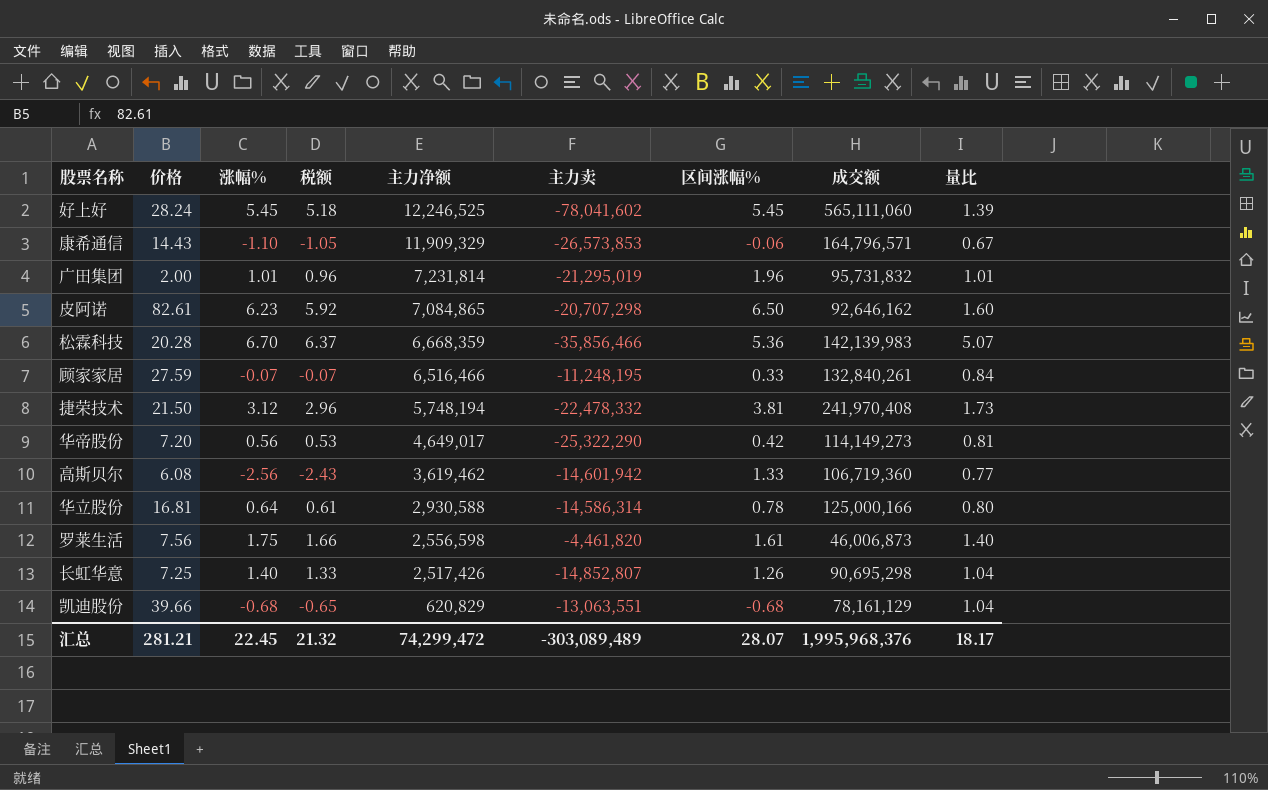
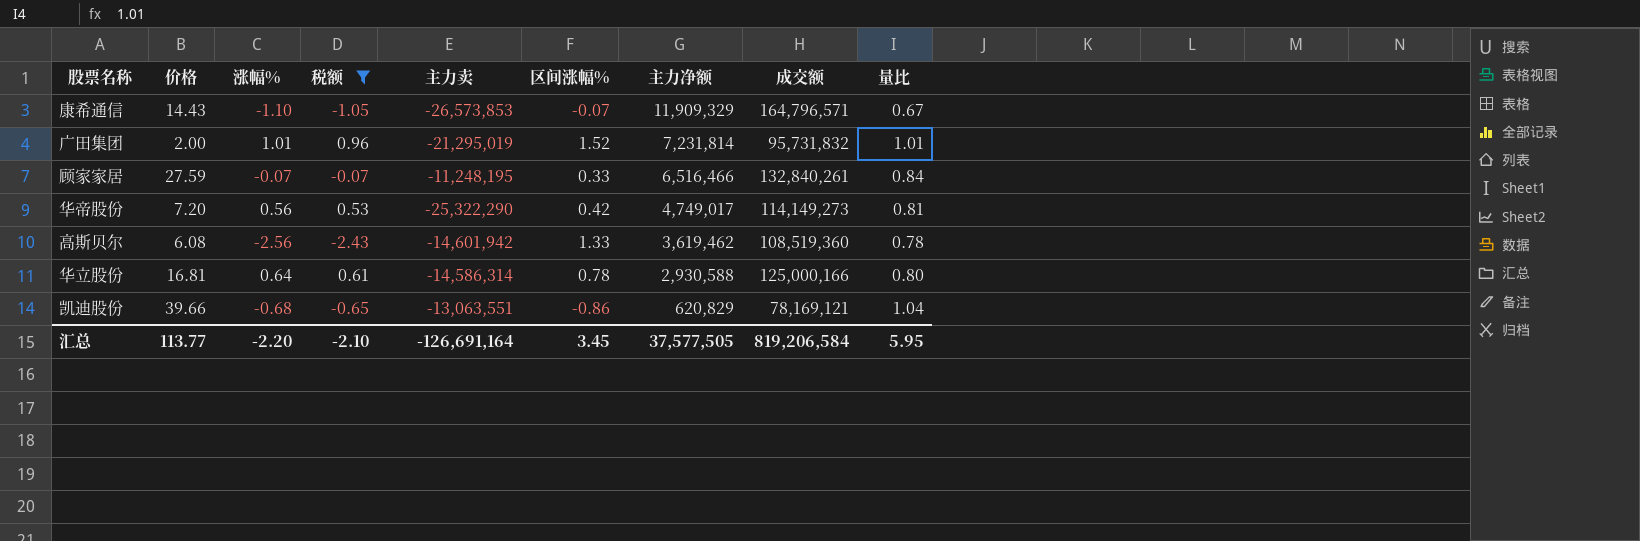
filter: none -> 税额 <= 0.96
column 主力净额 | position: 5 -> 7
康希通信 | 区间涨幅%: -0.06 -> -0.07
广田集团 | 区间涨幅%: 1.96 -> 1.52
华帝股份 | 主力净额: 4,649,017 -> 4,749,017
高斯贝尔 | 成交额: 106,719,360 -> 108,519,360
高斯贝尔 | 量比: 0.77 -> 0.78
凯迪股份 | 区间涨幅%: -0.68 -> -0.86
凯迪股份 | 成交额: 78,161,129 -> 78,169,121
汇总 | 价格: 281.21 -> 113.77
汇总 | 涨幅%: 22.45 -> -2.20
汇总 | 税额: 21.32 -> -2.10
汇总 | 主力卖: -303,089,489 -> -126,691,164
汇总 | 区间涨幅%: 28.07 -> 3.45
汇总 | 主力净额: 74,299,472 -> 37,577,505
汇总 | 成交额: 1,995,968,376 -> 819,206,584
汇总 | 量比: 18.17 -> 5.95

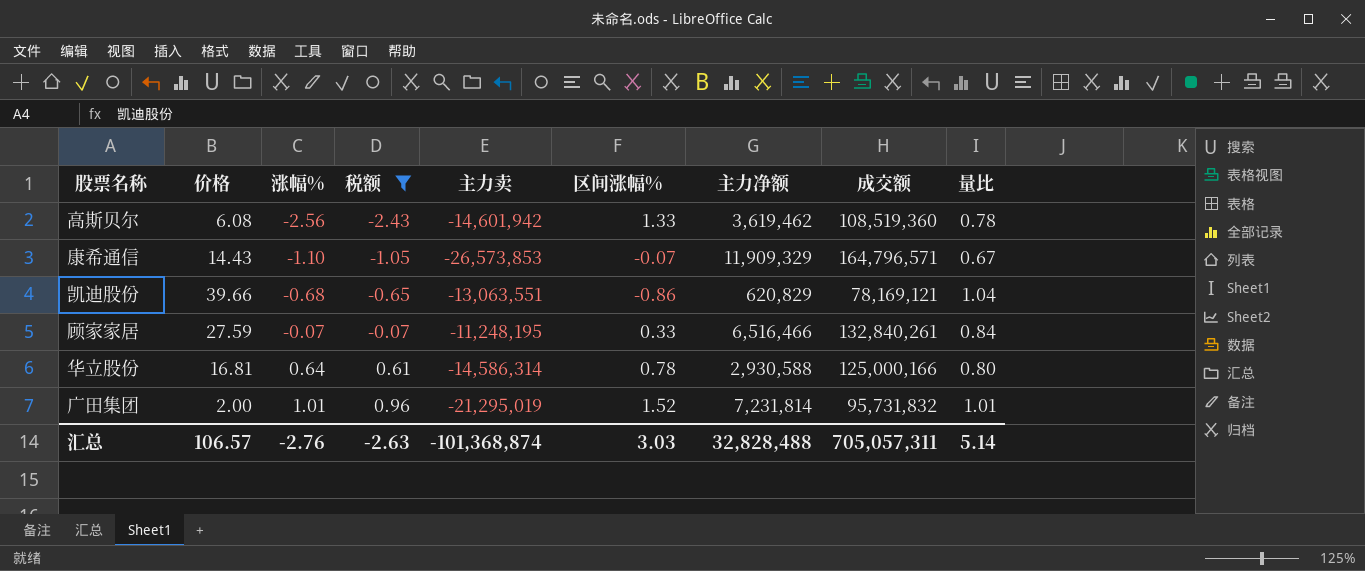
row order: 主力净额 descending -> 涨幅% ascending
row 华帝股份: 7.20 | 0.56 | 0.53 | -25,322,290 | 0.42 | 4,749,017 | 114,149,273 | 0.81 -> none
汇总 | 价格: 113.77 -> 106.57
汇总 | 涨幅%: -2.20 -> -2.76
汇总 | 税额: -2.10 -> -2.63
汇总 | 主力卖: -126,691,164 -> -101,368,874
汇总 | 区间涨幅%: 3.45 -> 3.03
汇总 | 主力净额: 37,577,505 -> 32,828,488
汇总 | 成交额: 819,206,584 -> 705,057,311
汇总 | 量比: 5.95 -> 5.14

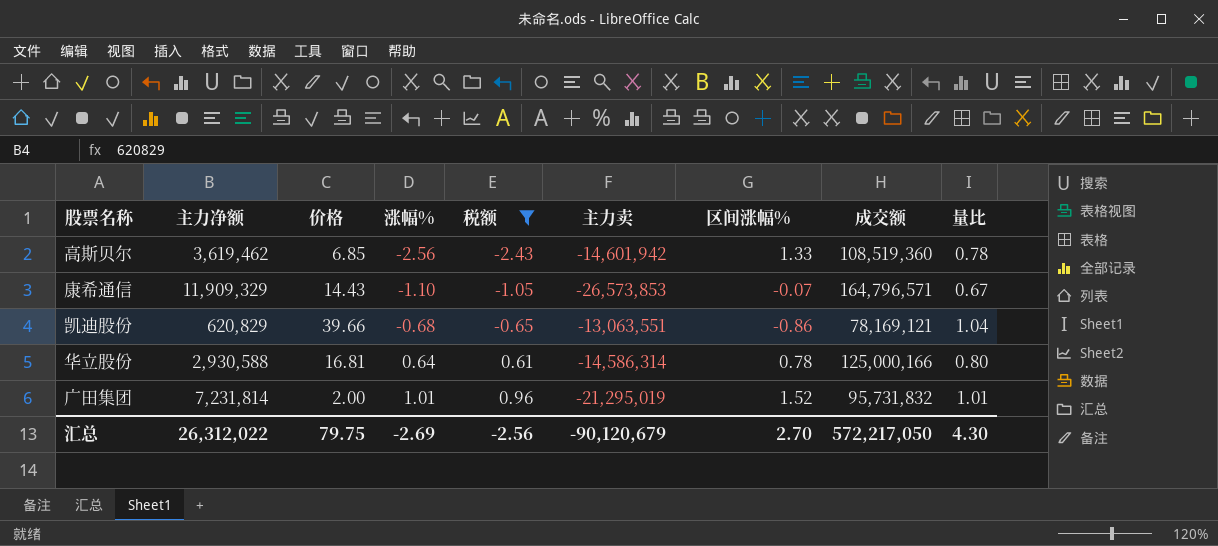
column 主力净额 | position: 7 -> 2
row 顾家家居: 27.59 | -0.07 | -0.07 | -11,248,195 | 0.33 | 6,516,466 | 132,840,261 | 0.84 -> none
高斯贝尔 | 价格: 6.08 -> 6.85
汇总 | 主力净额: 32,828,488 -> 26,312,022
汇总 | 价格: 106.57 -> 79.75
汇总 | 涨幅%: -2.76 -> -2.69
汇总 | 税额: -2.63 -> -2.56
汇总 | 主力卖: -101,368,874 -> -90,120,679
汇总 | 区间涨幅%: 3.03 -> 2.70
汇总 | 成交额: 705,057,311 -> 572,217,050
汇总 | 量比: 5.14 -> 4.30

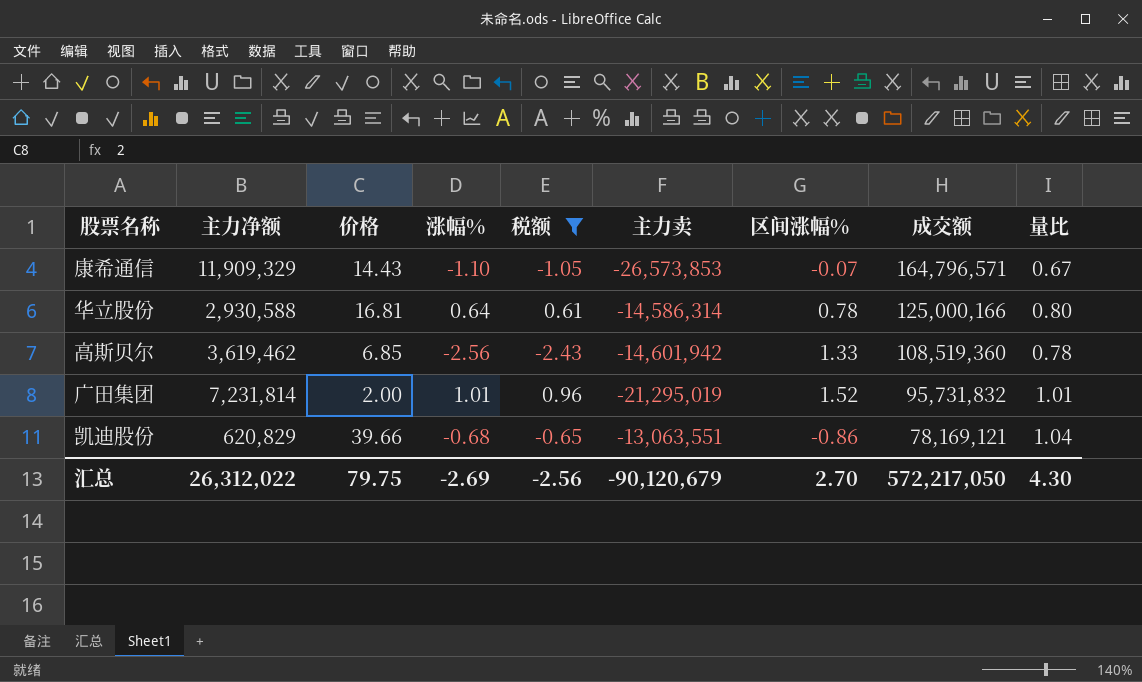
row order: 涨幅% ascending -> 成交额 descending

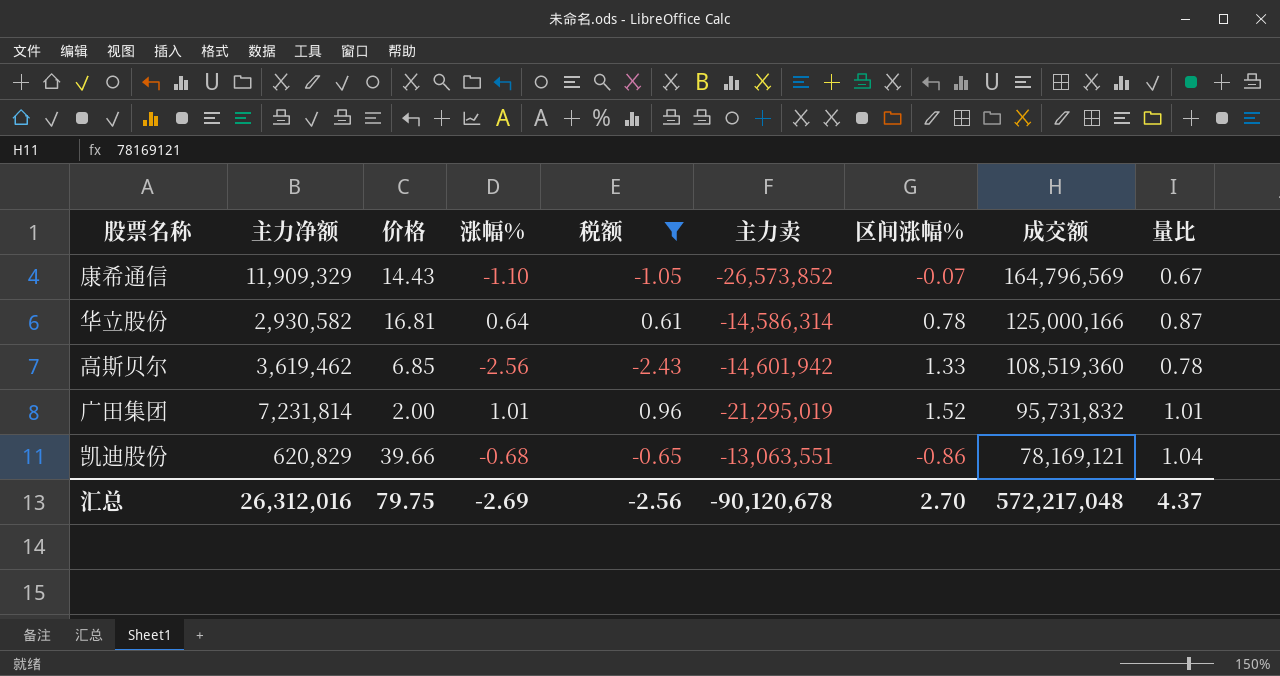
康希通信 | 主力卖: -26,573,853 -> -26,573,852
康希通信 | 成交额: 164,796,571 -> 164,796,569
华立股份 | 主力净额: 2,930,588 -> 2,930,582
华立股份 | 量比: 0.80 -> 0.87
汇总 | 主力净额: 26,312,022 -> 26,312,016
汇总 | 主力卖: -90,120,679 -> -90,120,678
汇总 | 成交额: 572,217,050 -> 572,217,048
汇总 | 量比: 4.30 -> 4.37

